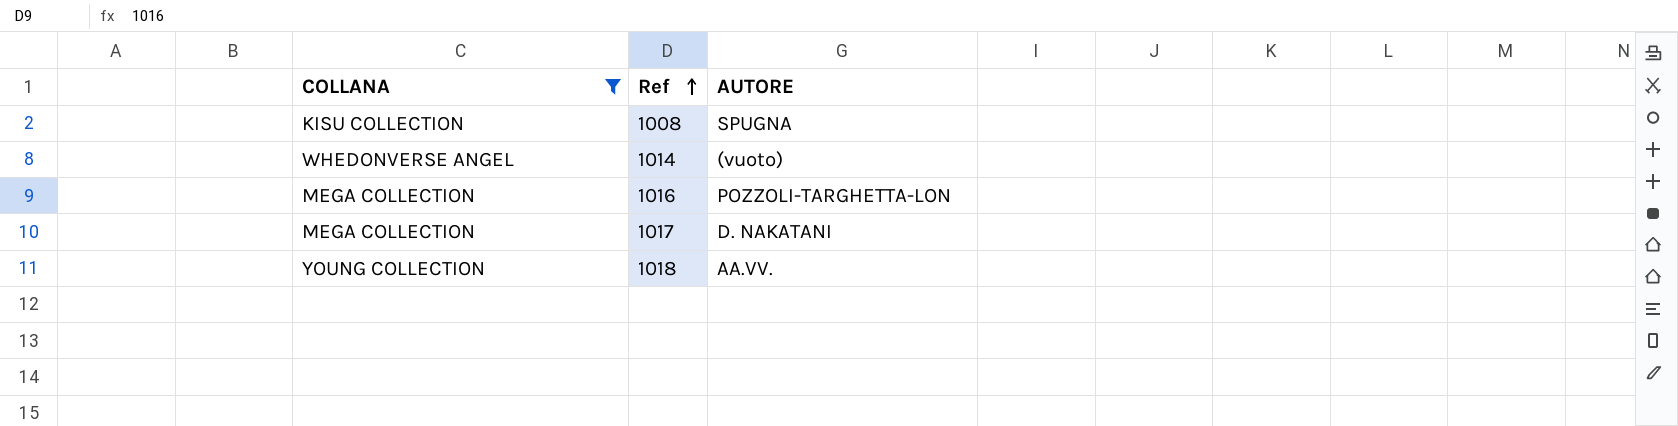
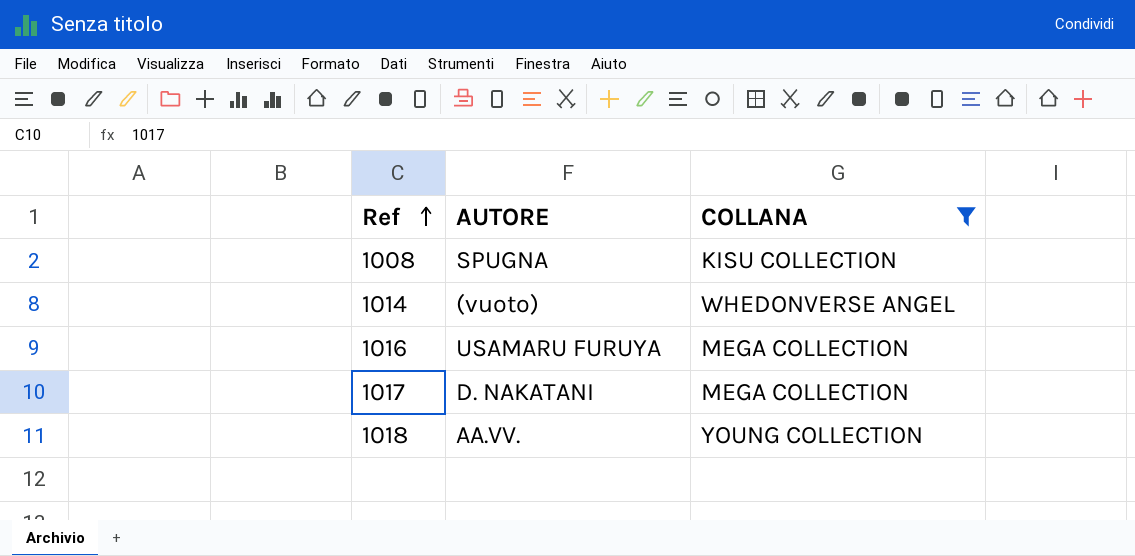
column COLLANA | position: 1 -> 3
1016 | AUTORE: POZZOLI-TARGHETTA-LON -> USAMARU FURUYA

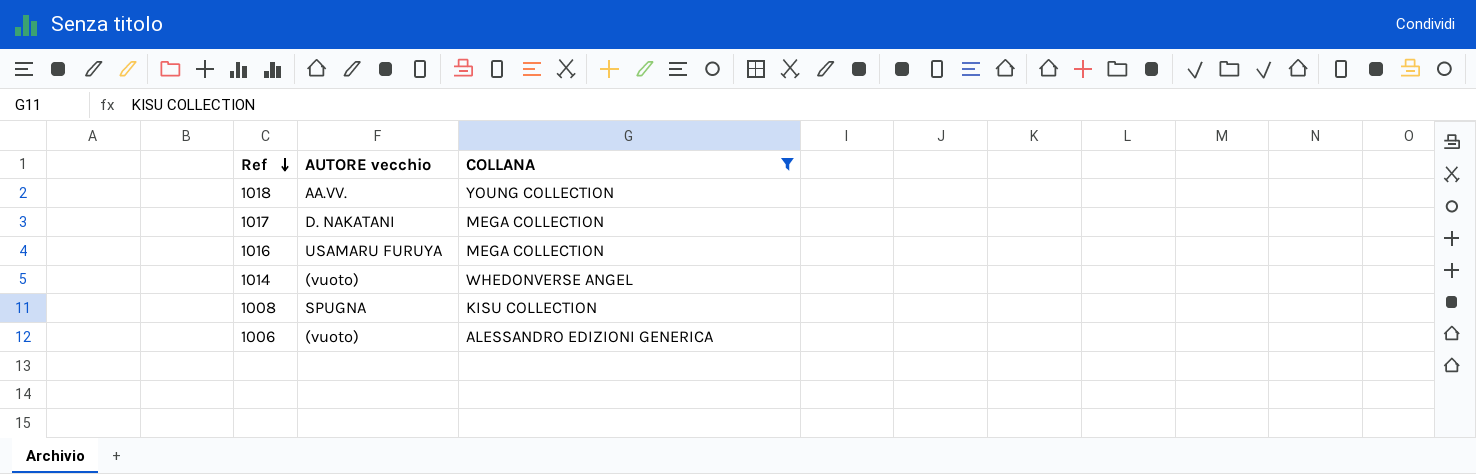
row order: Ref ascending -> Ref descending
column name: AUTORE -> AUTORE vecchio
row 1006: none -> (vuoto) | ALESSANDRO EDIZIONI GENERICA

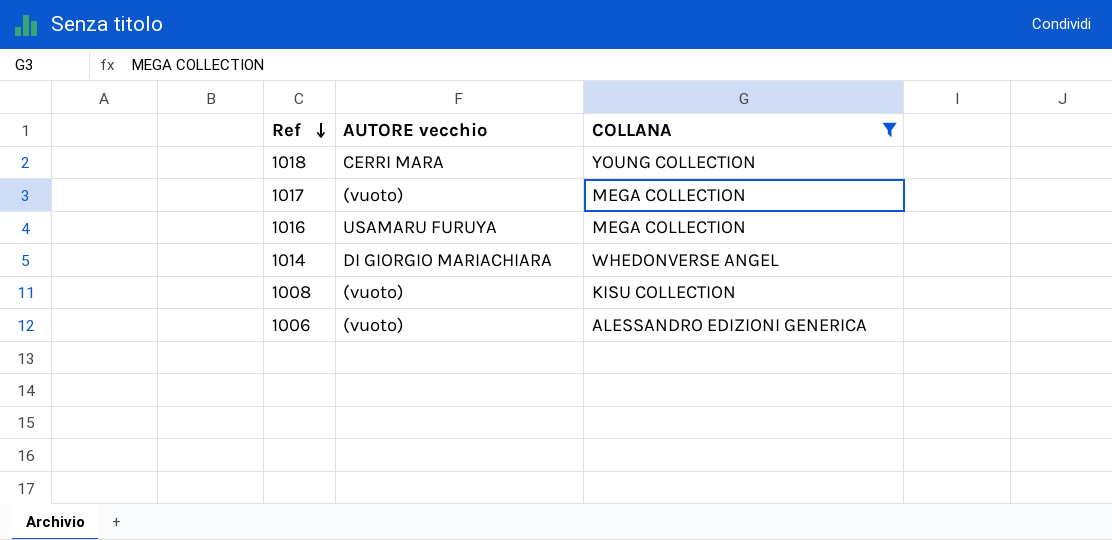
1018 | AUTORE vecchio: AA.VV. -> CERRI MARA
1017 | AUTORE vecchio: D. NAKATANI -> (vuoto)
1014 | AUTORE vecchio: (vuoto) -> DI GIORGIO MARIACHIARA
1008 | AUTORE vecchio: SPUGNA -> (vuoto)

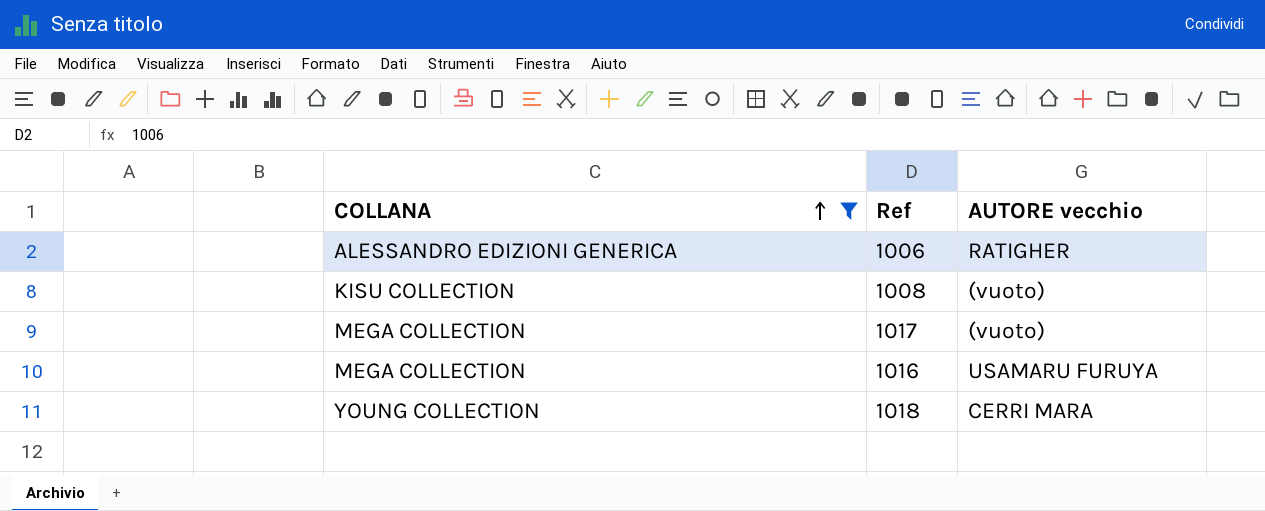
row order: Ref descending -> COLLANA ascending
column COLLANA | position: 3 -> 1
row 1014: DI GIORGIO MARIACHIARA | WHEDONVERSE ANGEL -> none
1006 | AUTORE vecchio: (vuoto) -> RATIGHER

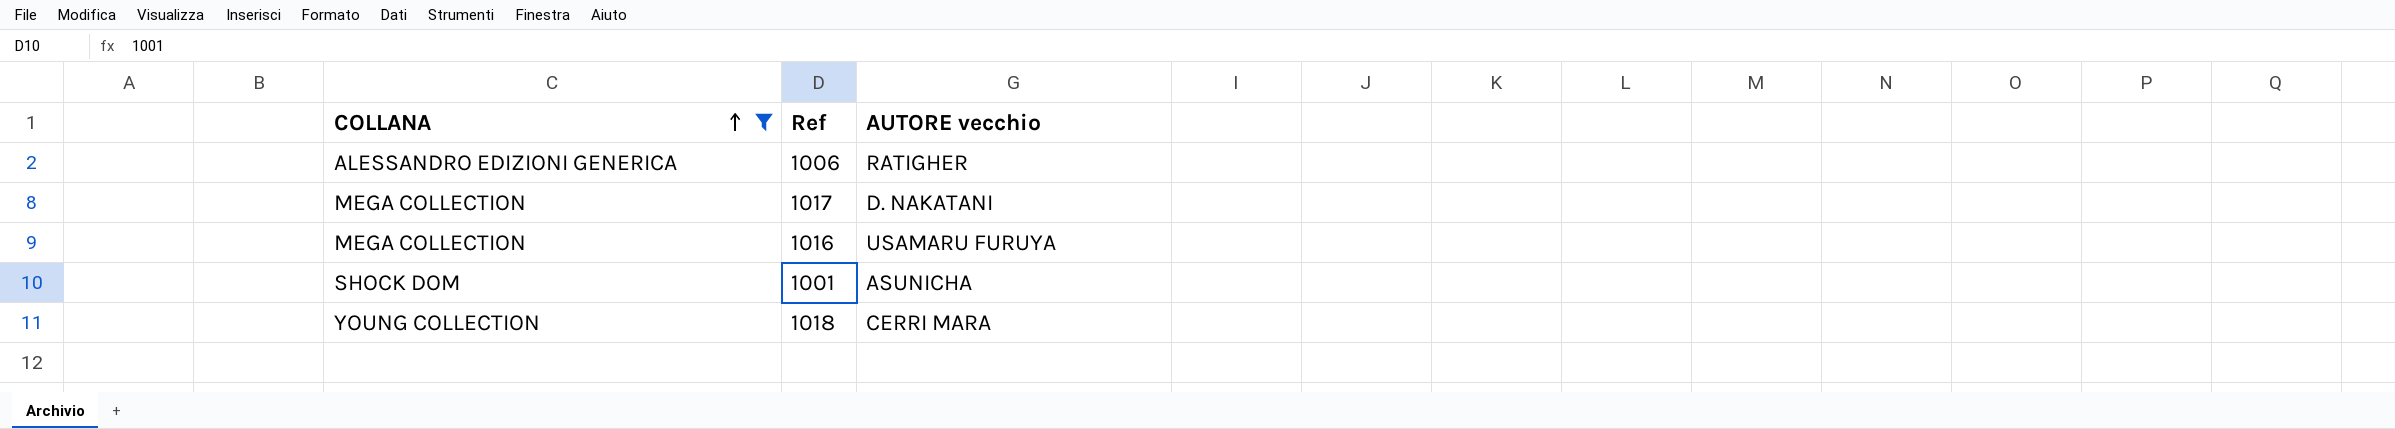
row 1008: KISU COLLECTION | (vuoto) -> none
1017 | AUTORE vecchio: (vuoto) -> D. NAKATANI
row 1001: none -> SHOCK DOM | ASUNICHA

